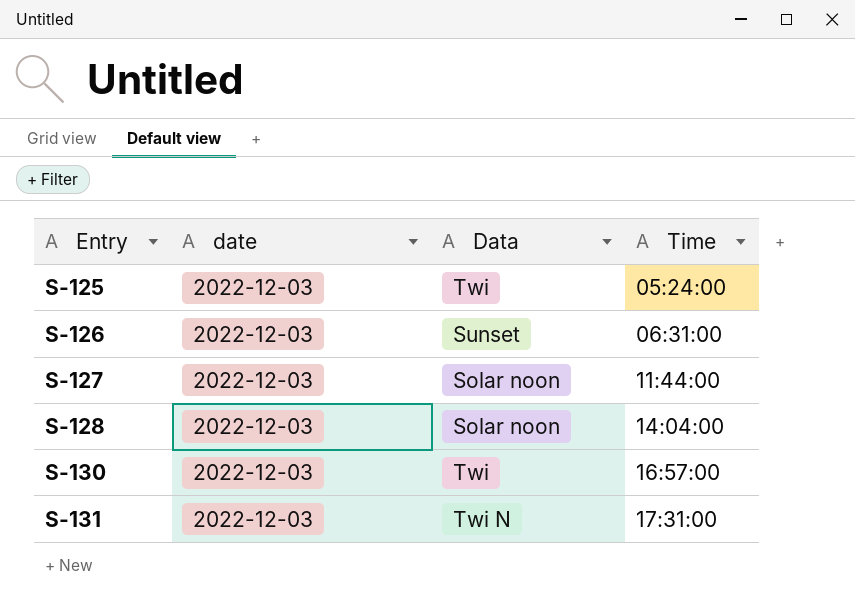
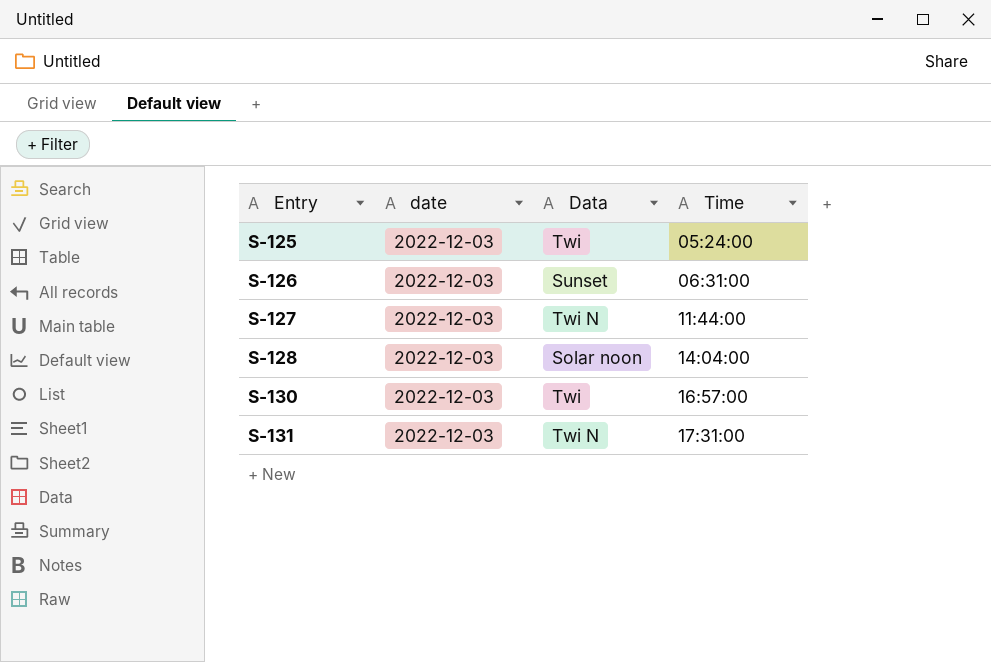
S-127 | Data: Solar noon -> Twi N

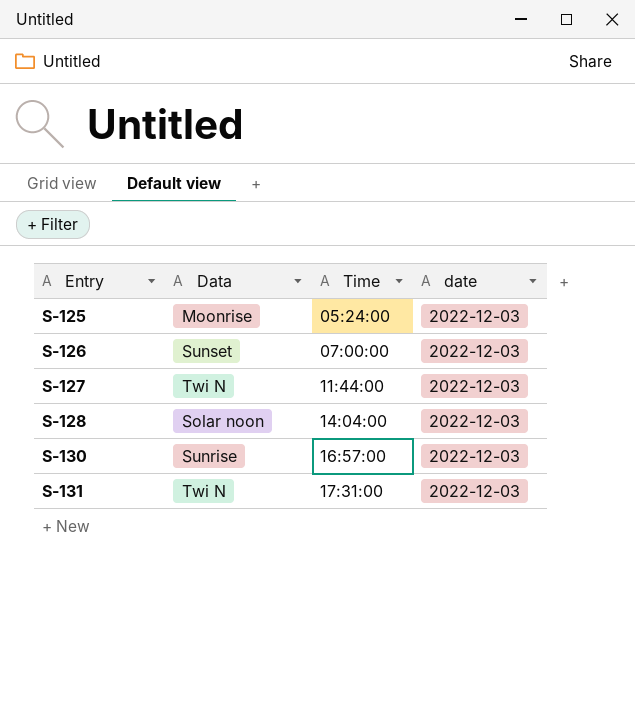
column date | position: 2 -> 4
S-125 | Data: Twi -> Moonrise
S-126 | Time: 06:31:00 -> 07:00:00
S-130 | Data: Twi -> Sunrise

